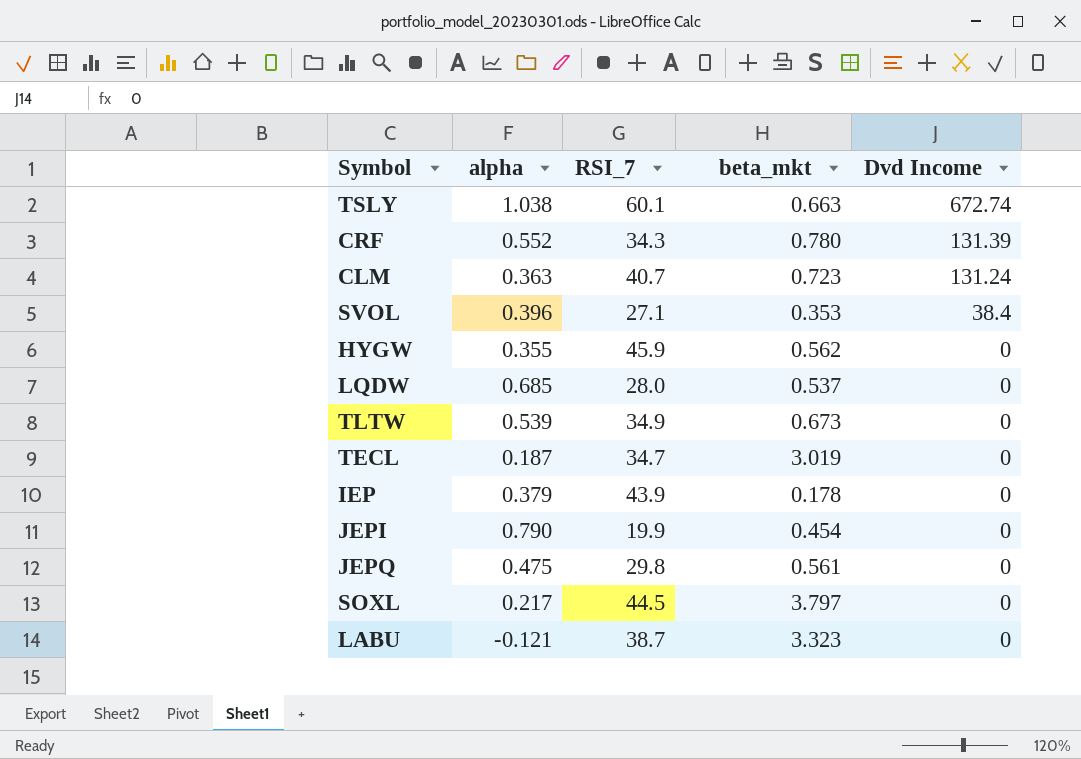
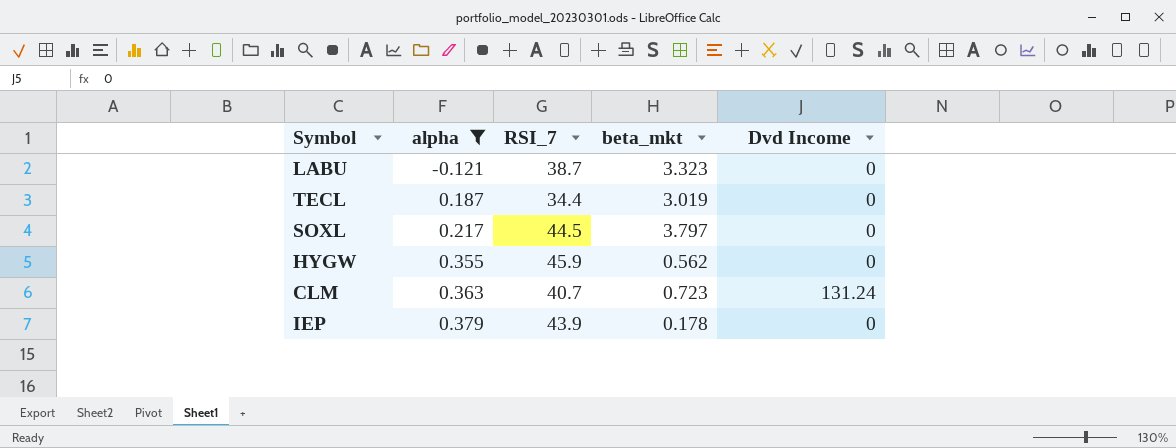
filter: none -> alpha <= 0.379
row order: Dvd Income descending -> alpha ascending
TECL | RSI_7: 34.7 -> 34.4

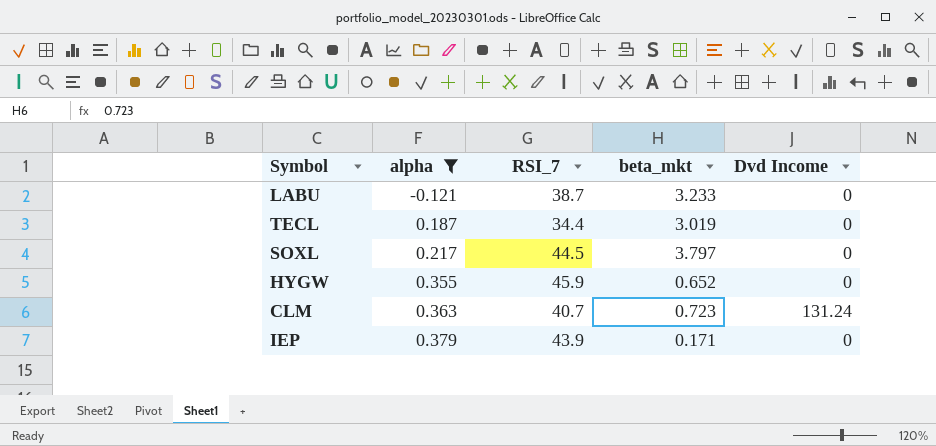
LABU | beta_mkt: 3.323 -> 3.233
HYGW | beta_mkt: 0.562 -> 0.652
IEP | beta_mkt: 0.178 -> 0.171

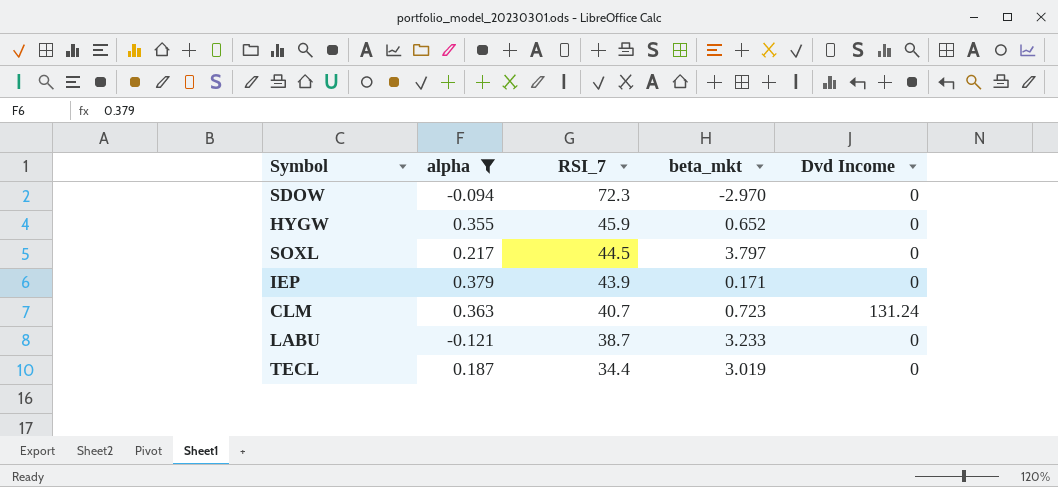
row order: alpha ascending -> RSI_7 descending
row SDOW: none -> -0.094 | 72.3 | -2.970 | 0

